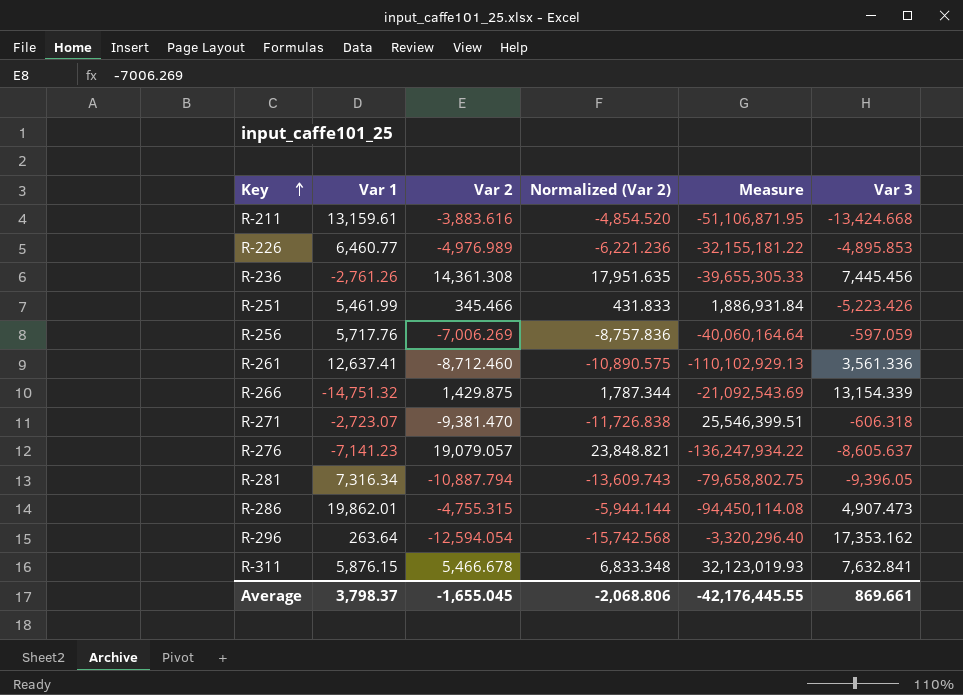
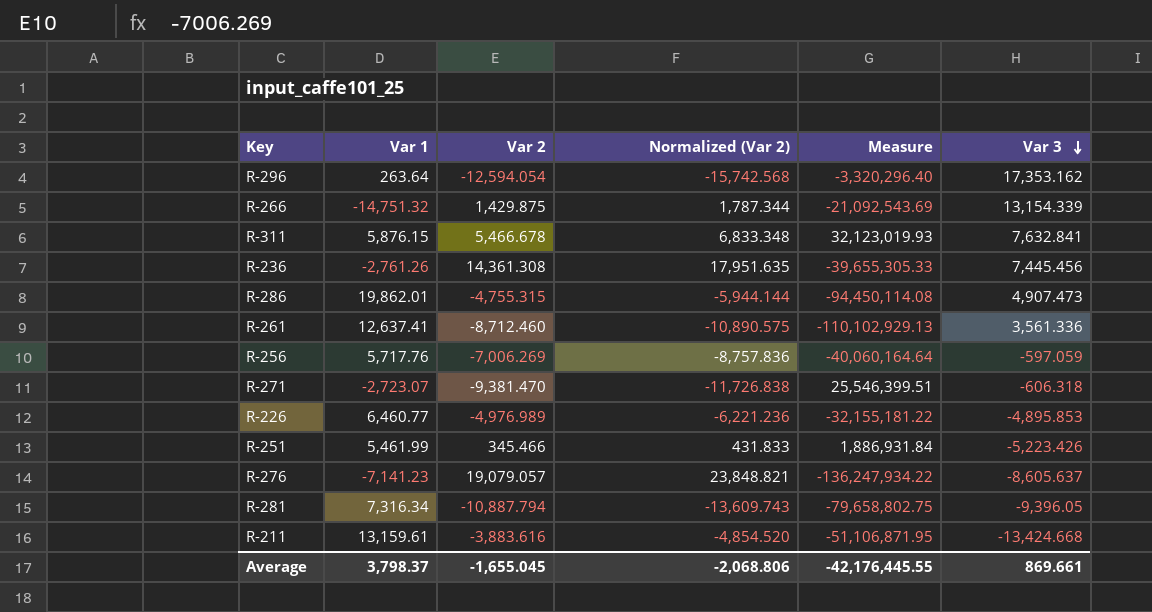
row order: Key ascending -> Var 3 descending

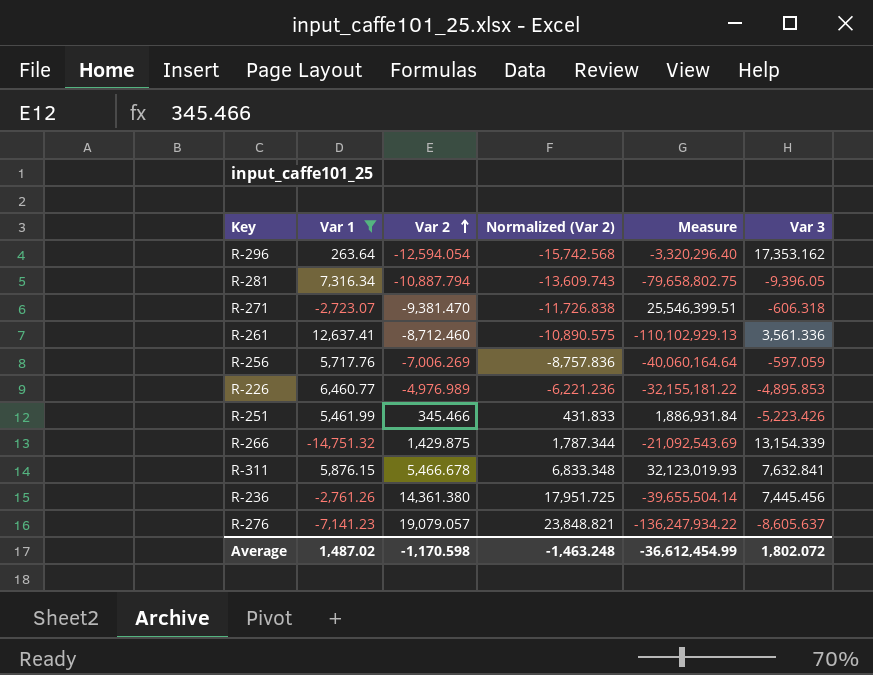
filter: none -> Var 1 <= 12,637.41
row order: Var 3 descending -> Var 2 ascending
R-236 | Var 2: 14,361.308 -> 14,361.380
R-236 | Normalized (Var 2): 17,951.635 -> 17,951.725
R-236 | Measure: -39,655,305.33 -> -39,655,504.14
Average | Var 1: 3,798.37 -> 1,487.02
Average | Var 2: -1,655.045 -> -1,170.598
Average | Normalized (Var 2): -2,068.806 -> -1,463.248
Average | Measure: -42,176,445.55 -> -36,612,454.99
Average | Var 3: 869.661 -> 1,802.072

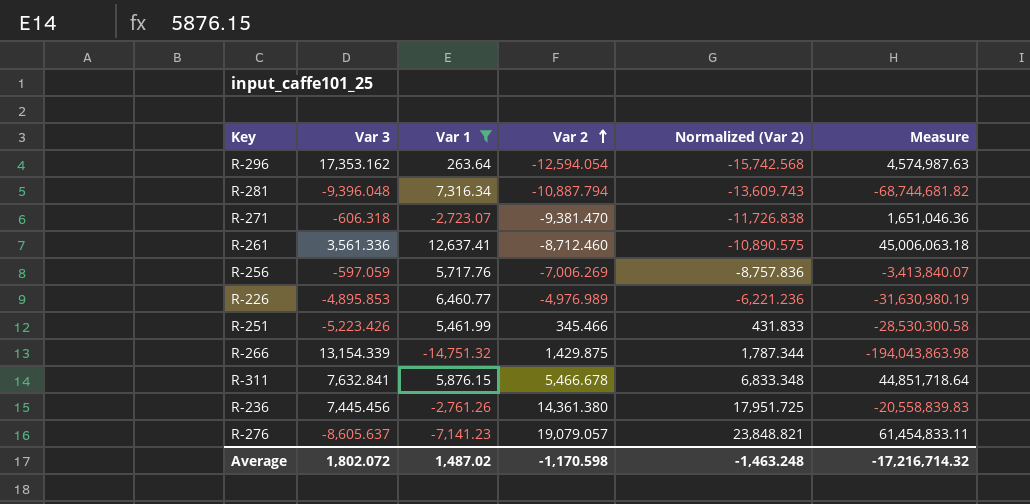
column Var 3 | position: 6 -> 2
column Measure | formula: [Var 1] * [Var 2] -> [Var 3] * [Var 1]
R-281 | Var 3: -9,396.05 -> -9,396.048
Average | Measure: -36,612,454.99 -> -17,216,714.32

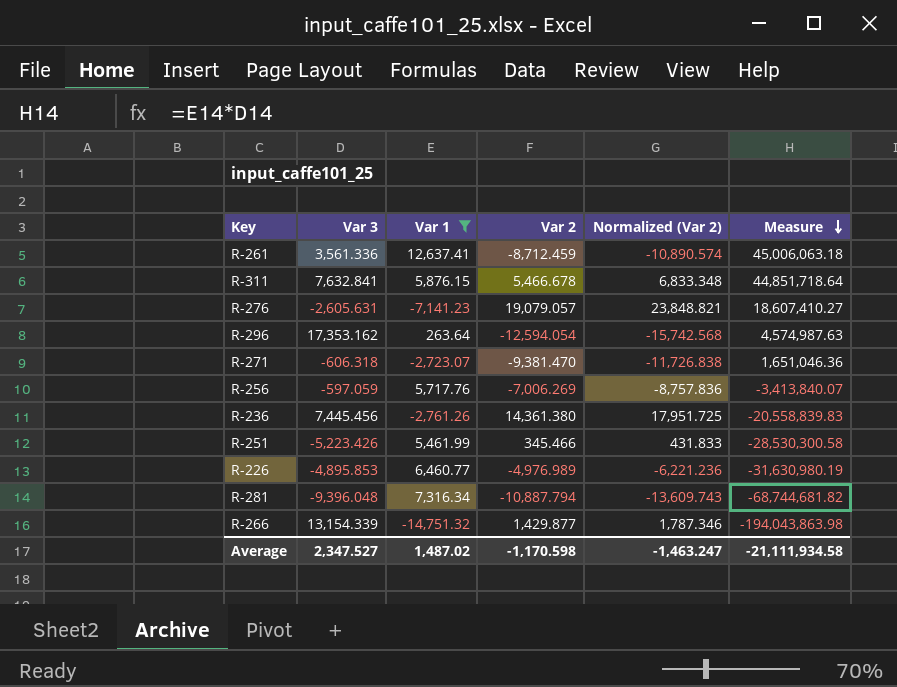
row order: Var 2 ascending -> Measure descending
R-261 | Var 2: -8,712.460 -> -8,712.459
R-261 | Normalized (Var 2): -10,890.575 -> -10,890.574
R-276 | Var 3: -8,605.637 -> -2,605.631
R-276 | Measure: 61,454,833.11 -> 18,607,410.27
R-266 | Var 2: 1,429.875 -> 1,429.877
R-266 | Normalized (Var 2): 1,787.344 -> 1,787.346
Average | Var 3: 1,802.072 -> 2,347.527
Average | Normalized (Var 2): -1,463.248 -> -1,463.247
Average | Measure: -17,216,714.32 -> -21,111,934.58

